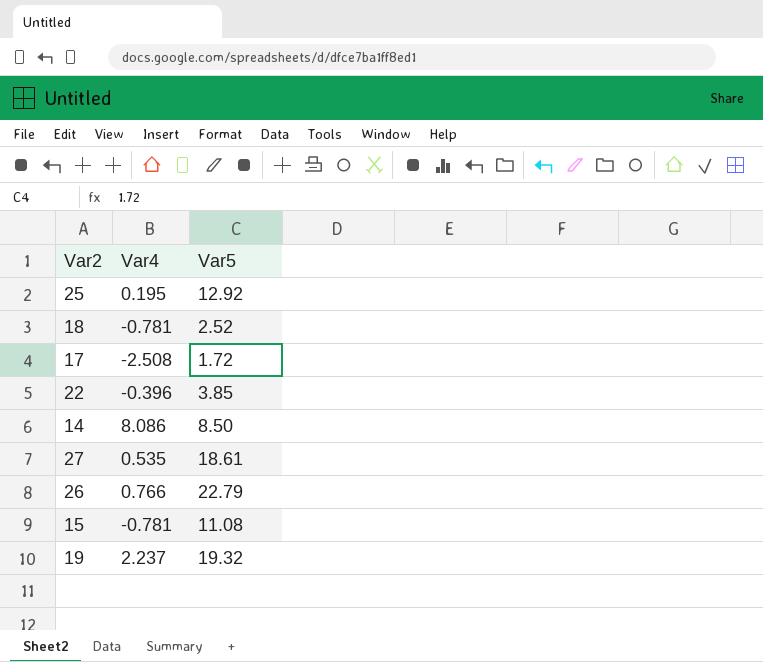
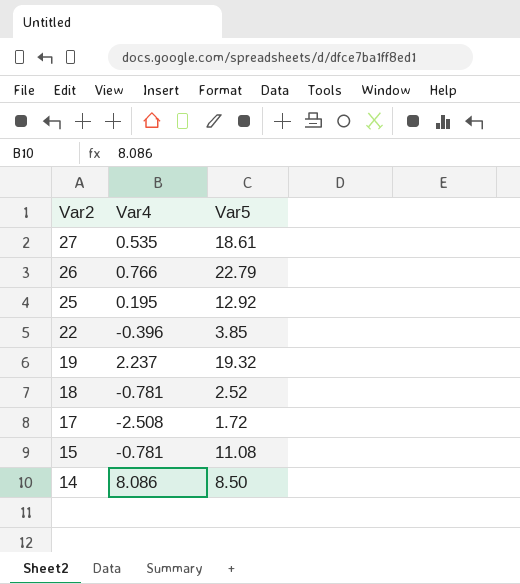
row order: none -> Var2 descending

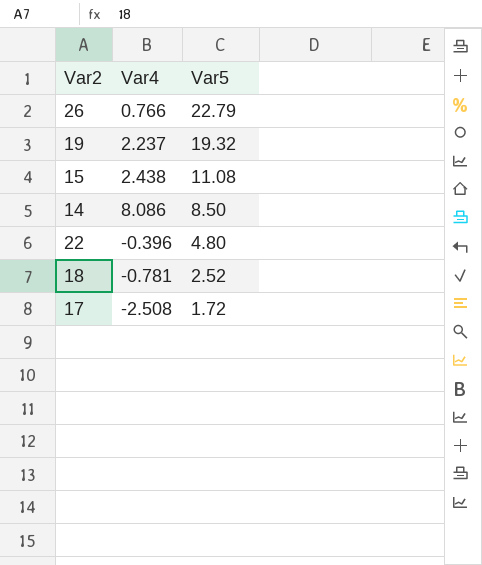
row order: Var2 descending -> Var5 descending
row 27: 0.535 | 18.61 -> none
row 25: 0.195 | 12.92 -> none
15 | Var4: -0.781 -> 2.438
22 | Var5: 3.85 -> 4.80

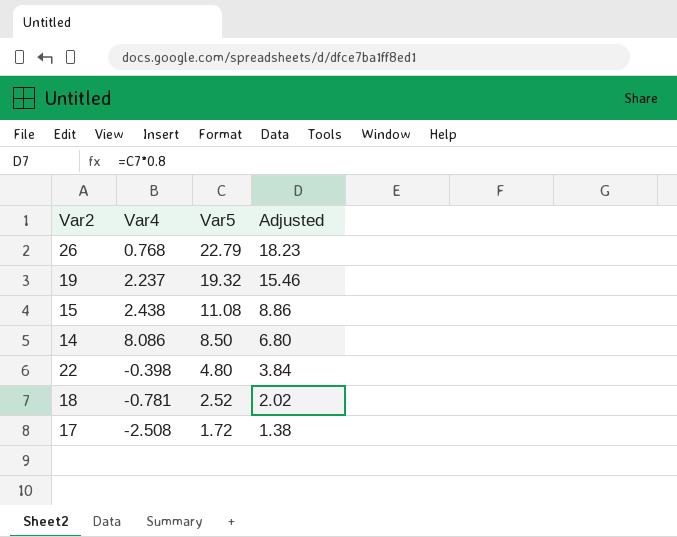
column Adjusted | formula: none -> [Var5] * 0.8
26 | Var4: 0.766 -> 0.768
22 | Var4: -0.396 -> -0.398

